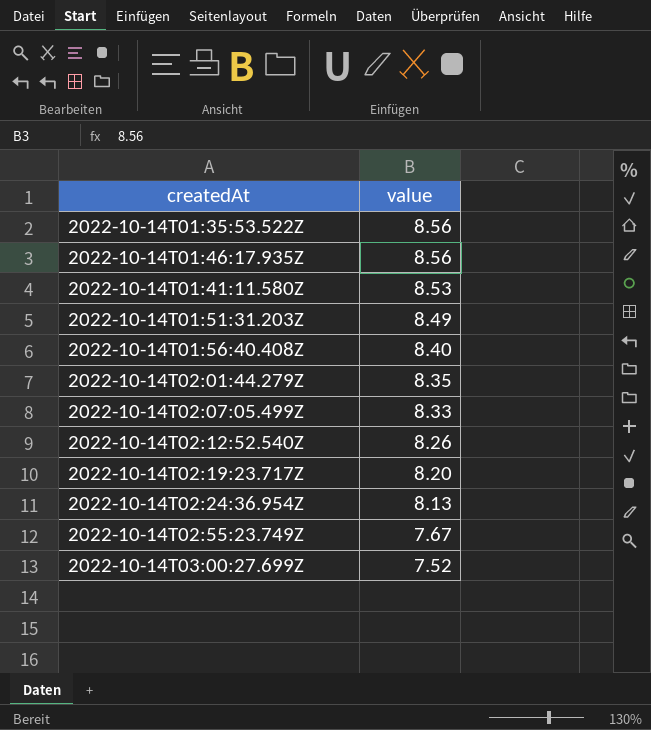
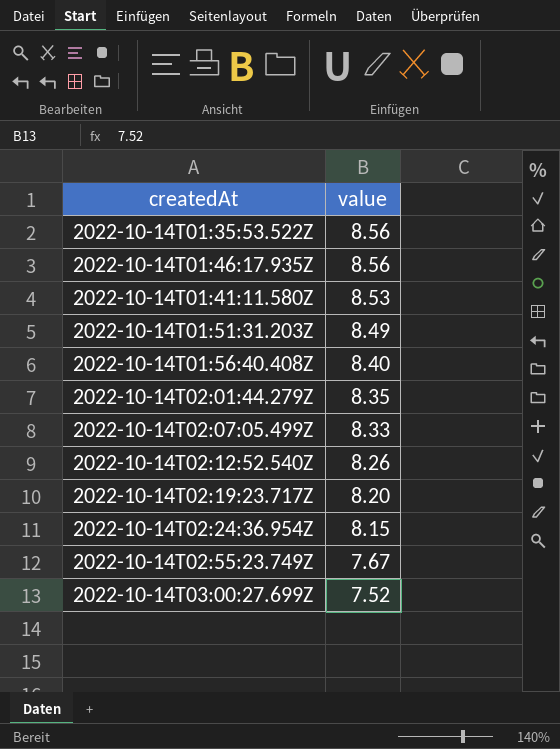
2022-10-14T02:24:36.954Z | value: 8.13 -> 8.15

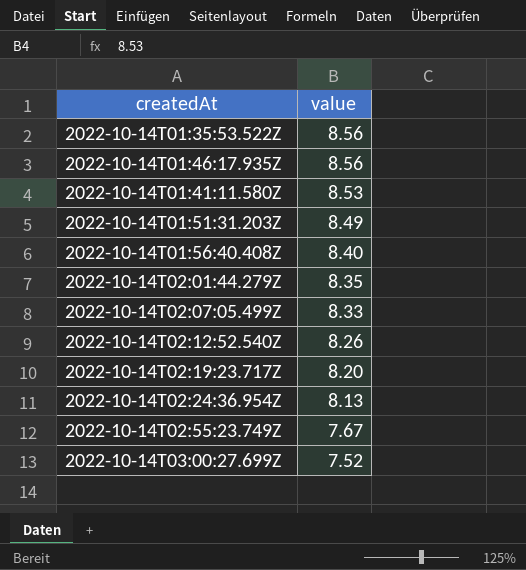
2022-10-14T02:24:36.954Z | value: 8.15 -> 8.13

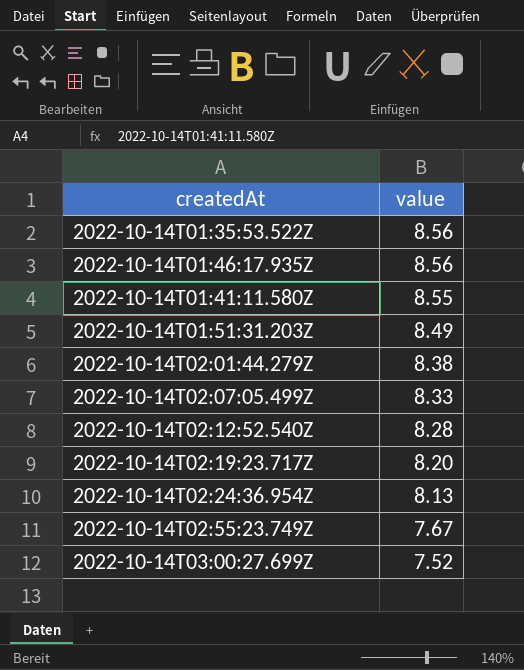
row 2022-10-14T01:56:40.408Z: 8.40 -> none
2022-10-14T01:41:11.580Z | value: 8.53 -> 8.55
2022-10-14T02:01:44.279Z | value: 8.35 -> 8.38
2022-10-14T02:12:52.540Z | value: 8.26 -> 8.28

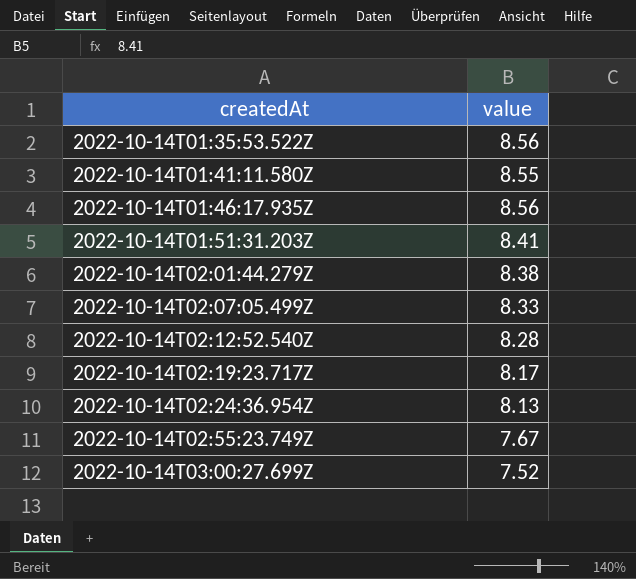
row order: value descending -> createdAt ascending
2022-10-14T01:51:31.203Z | value: 8.49 -> 8.41
2022-10-14T02:19:23.717Z | value: 8.20 -> 8.17

